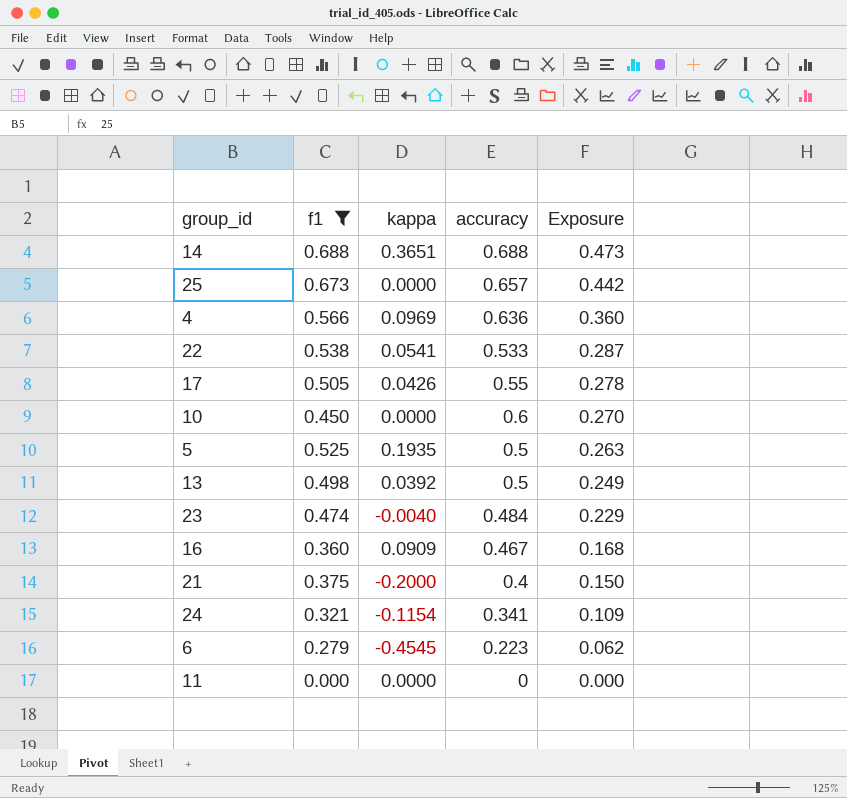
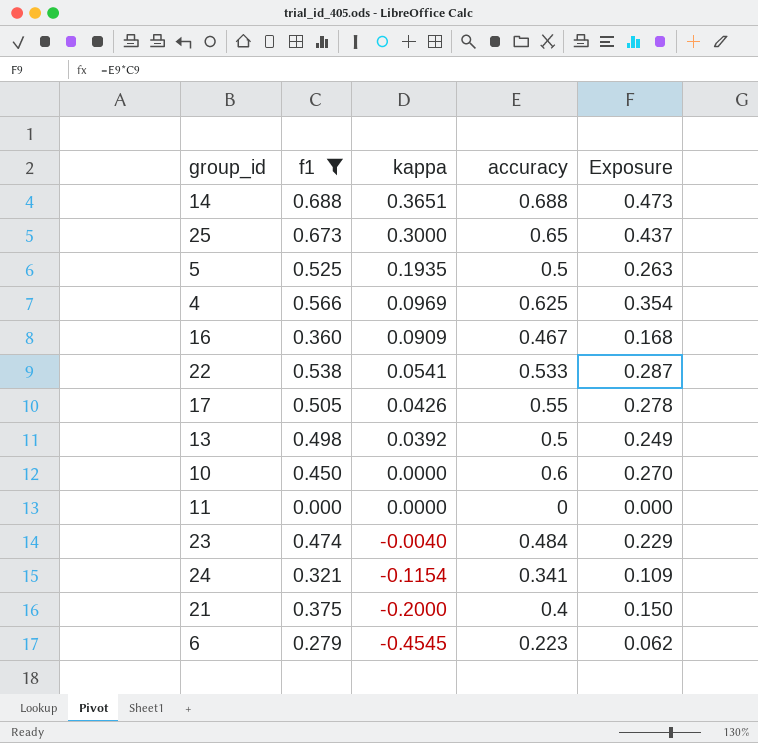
row order: Exposure descending -> kappa descending
25 | kappa: 0.0000 -> 0.3000
25 | accuracy: 0.657 -> 0.65
25 | Exposure: 0.442 -> 0.437
4 | accuracy: 0.636 -> 0.625
4 | Exposure: 0.360 -> 0.354

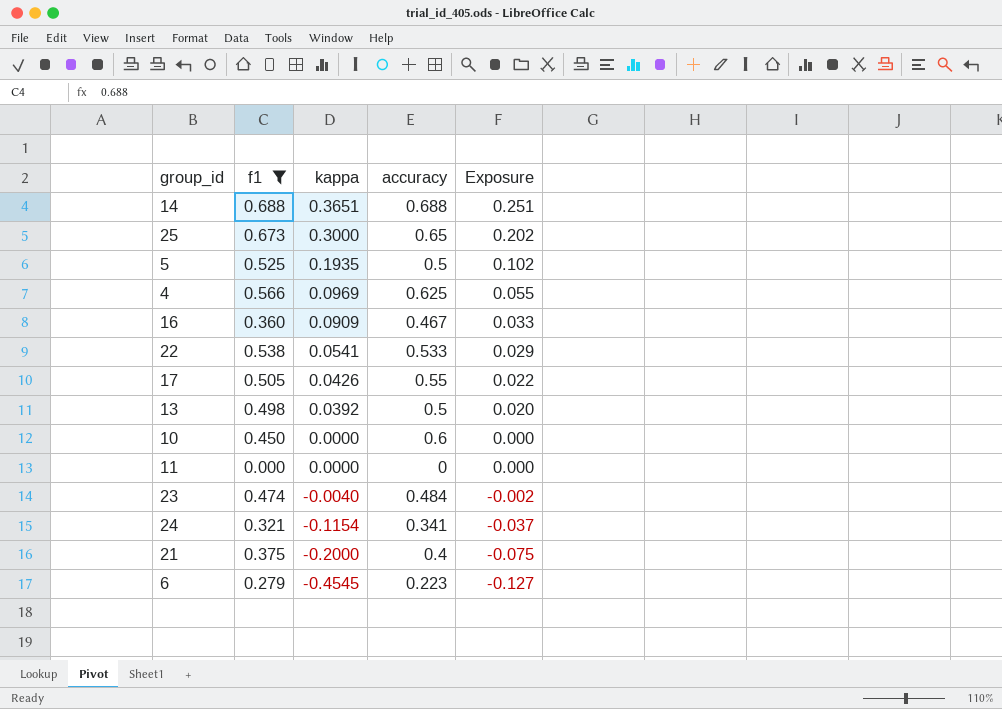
column Exposure | formula: [f1] * [accuracy] -> [f1] * [kappa]

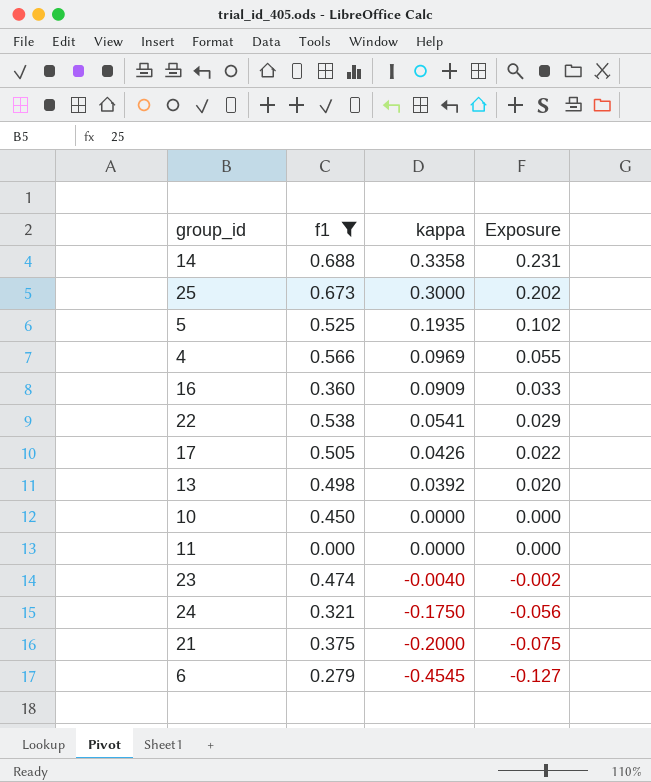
column accuracy | position: 4 -> none
14 | kappa: 0.3651 -> 0.3358
14 | Exposure: 0.251 -> 0.231
24 | kappa: -0.1154 -> -0.1750
24 | Exposure: -0.037 -> -0.056

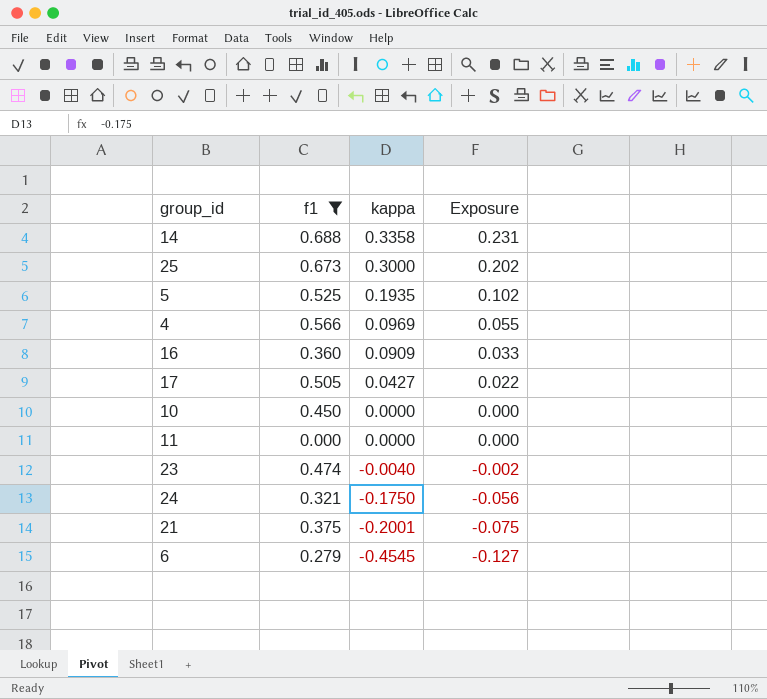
row 22: 0.538 | 0.0541 | 0.029 -> none
row 13: 0.498 | 0.0392 | 0.020 -> none
17 | kappa: 0.0426 -> 0.0427
21 | kappa: -0.2000 -> -0.2001

